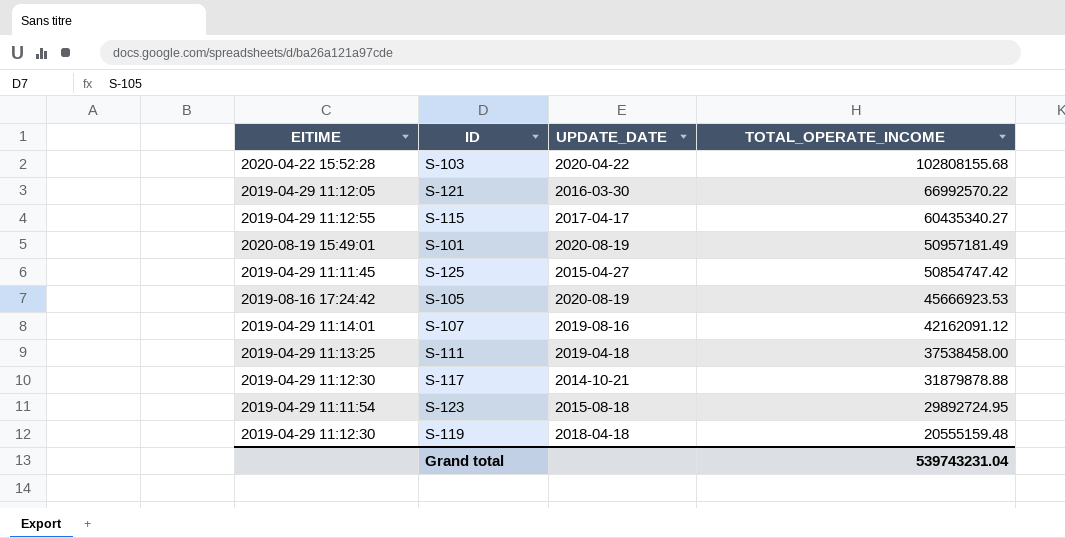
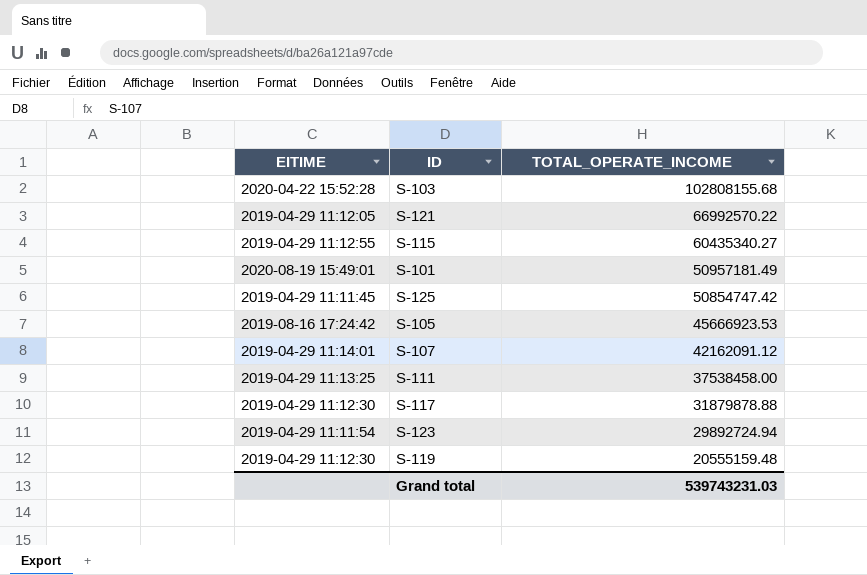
column UPDATE_DATE | position: 3 -> none
S-123 | TOTAL_OPERATE_INCOME: 29892724.95 -> 29892724.94
Grand total | TOTAL_OPERATE_INCOME: 539743231.04 -> 539743231.03

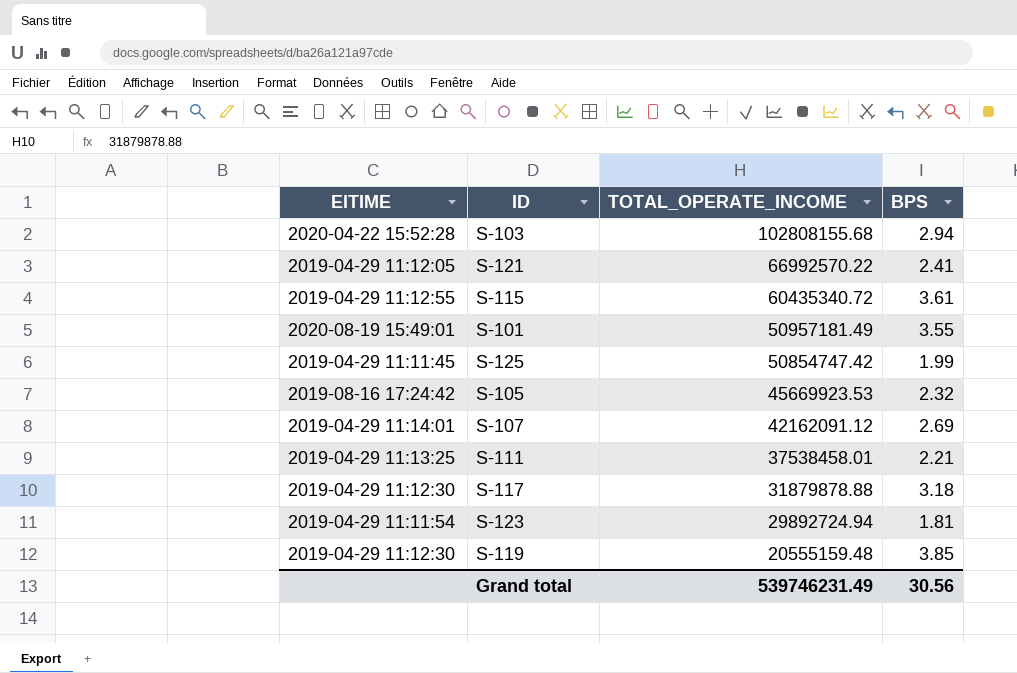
column BPS | position: none -> 4
S-115 | TOTAL_OPERATE_INCOME: 60435340.27 -> 60435340.72
S-105 | TOTAL_OPERATE_INCOME: 45666923.53 -> 45669923.53
S-111 | TOTAL_OPERATE_INCOME: 37538458.00 -> 37538458.01
Grand total | TOTAL_OPERATE_INCOME: 539743231.03 -> 539746231.49

